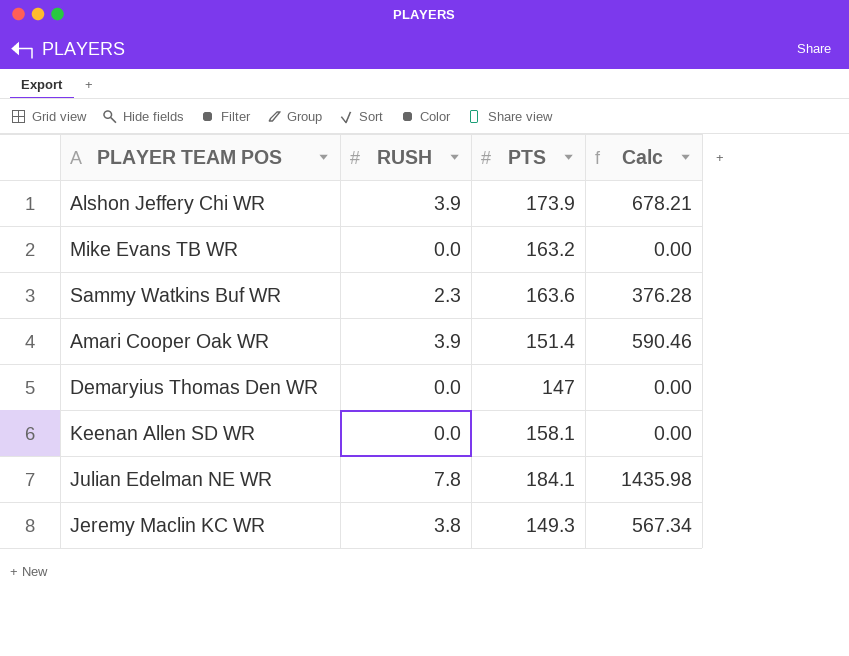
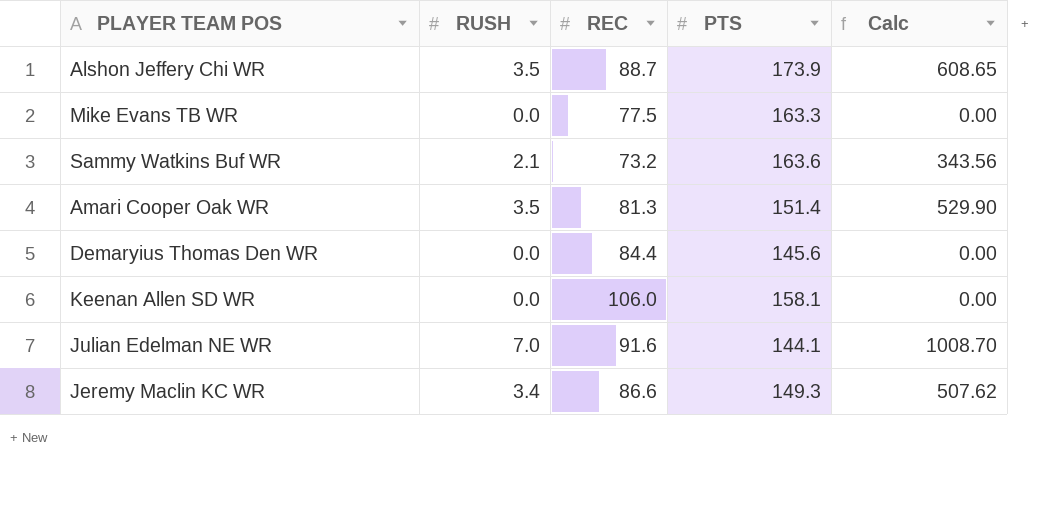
column REC | position: none -> 3
Alshon Jeffery Chi WR | RUSH: 3.9 -> 3.5
Alshon Jeffery Chi WR | Calc: 678.21 -> 608.65
Mike Evans TB WR | PTS: 163.2 -> 163.3
Sammy Watkins Buf WR | RUSH: 2.3 -> 2.1
Sammy Watkins Buf WR | Calc: 376.28 -> 343.56
Amari Cooper Oak WR | RUSH: 3.9 -> 3.5
Amari Cooper Oak WR | Calc: 590.46 -> 529.90
Demaryius Thomas Den WR | PTS: 147 -> 145.6
Julian Edelman NE WR | RUSH: 7.8 -> 7.0
Julian Edelman NE WR | PTS: 184.1 -> 144.1
Julian Edelman NE WR | Calc: 1435.98 -> 1008.70
Jeremy Maclin KC WR | RUSH: 3.8 -> 3.4
Jeremy Maclin KC WR | Calc: 567.34 -> 507.62

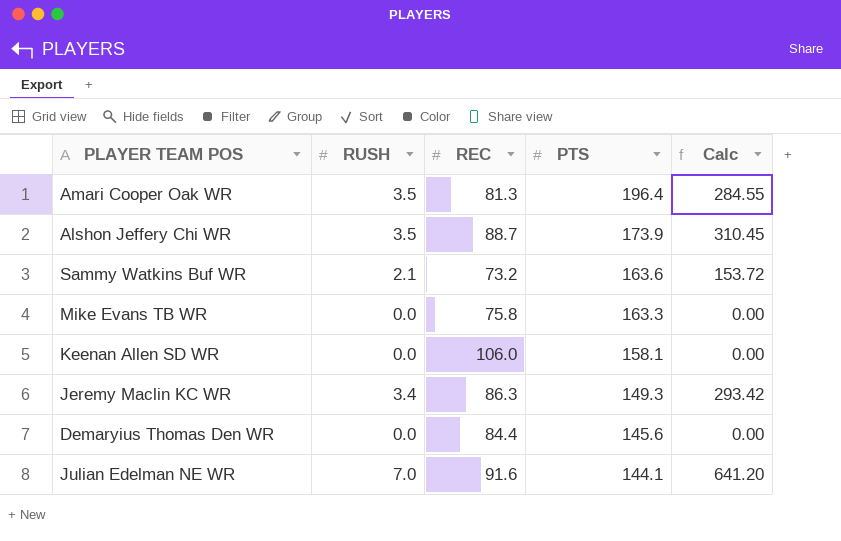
row order: none -> PTS descending
column Calc | formula: [RUSH] * [PTS] -> [RUSH] * [REC]
Amari Cooper Oak WR | PTS: 151.4 -> 196.4
Mike Evans TB WR | REC: 77.5 -> 75.8
Jeremy Maclin KC WR | REC: 86.6 -> 86.3

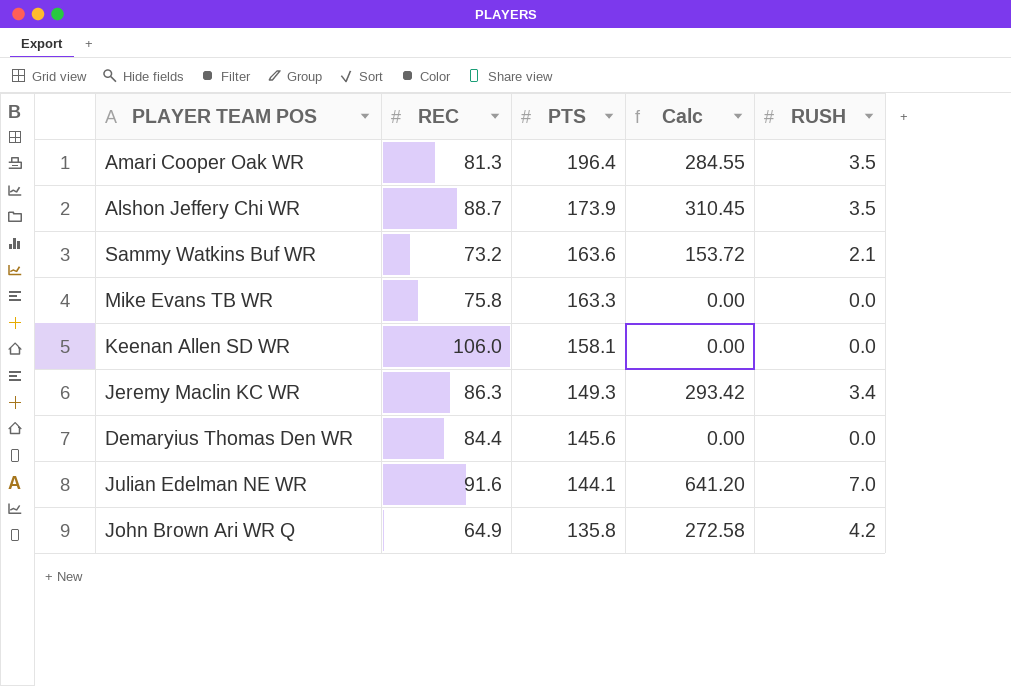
column RUSH | position: 2 -> 5
row John Brown Ari WR Q: none -> 64.9 | 135.8 | 272.58 | 4.2

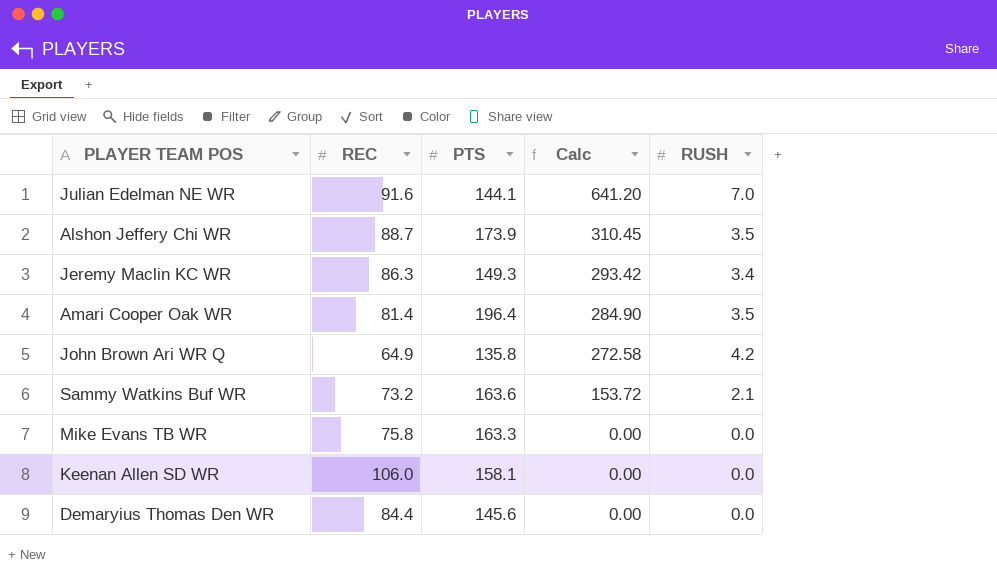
row order: PTS descending -> Calc descending
Amari Cooper Oak WR | REC: 81.3 -> 81.4
Amari Cooper Oak WR | Calc: 284.55 -> 284.90

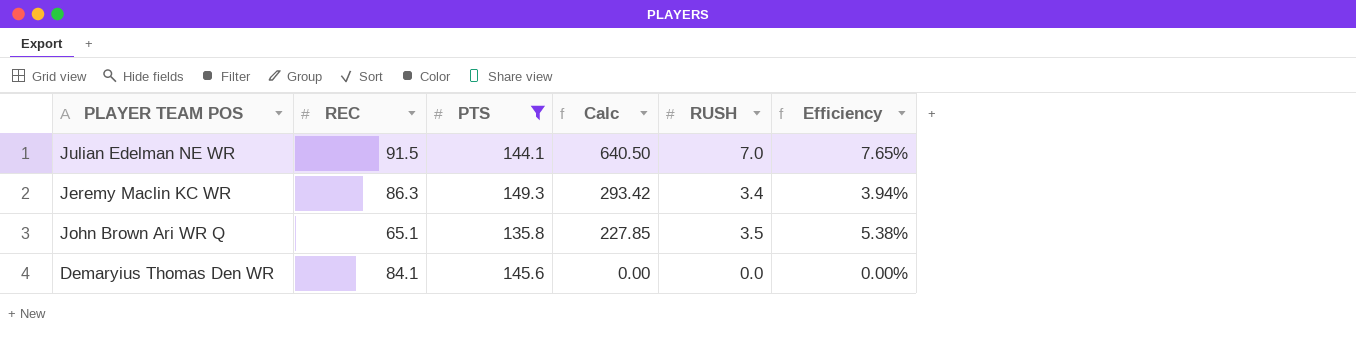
filter: none -> PTS <= 149.3
column Efficiency | formula: none -> [RUSH] / [REC]
Julian Edelman NE WR | REC: 91.6 -> 91.5
Julian Edelman NE WR | Calc: 641.20 -> 640.50
John Brown Ari WR Q | REC: 64.9 -> 65.1
John Brown Ari WR Q | Calc: 272.58 -> 227.85
John Brown Ari WR Q | RUSH: 4.2 -> 3.5
Demaryius Thomas Den WR | REC: 84.4 -> 84.1

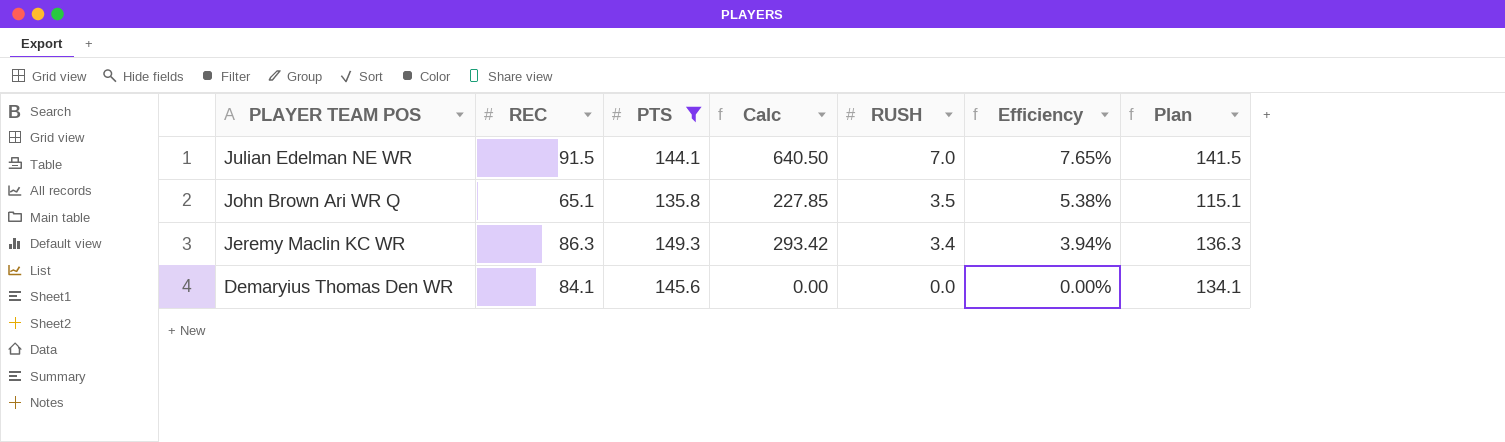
row order: Calc descending -> PLAYER TEAM POS descending
column Plan | formula: none -> [REC] + 50

